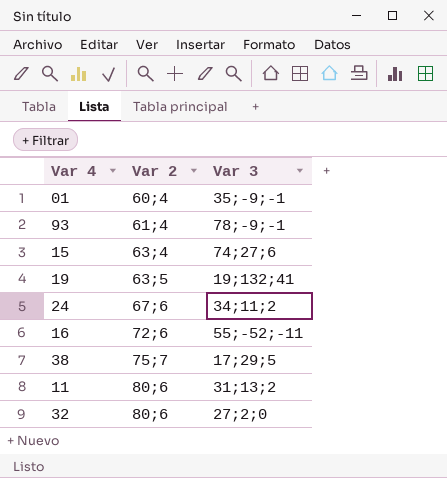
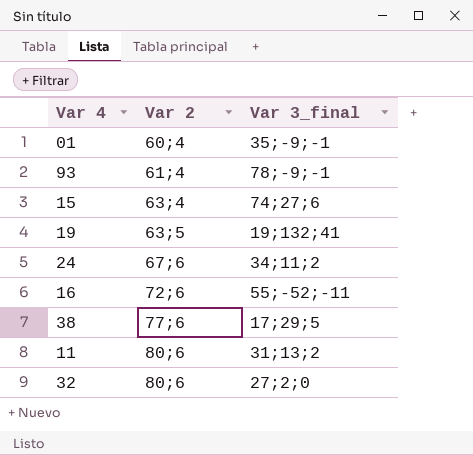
column name: Var 3 -> Var 3_final
38 | Var 2: 75;7 -> 77;6

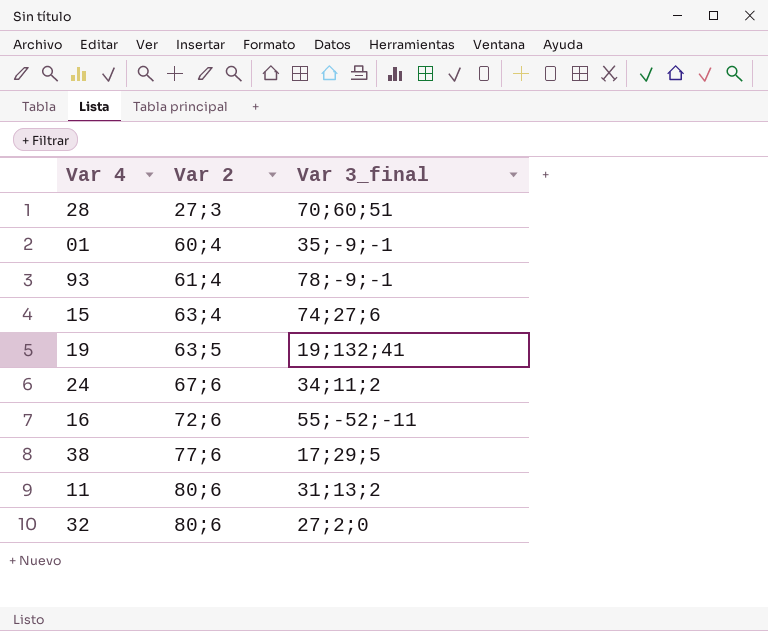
row 28: none -> 27;3 | 70;60;51

